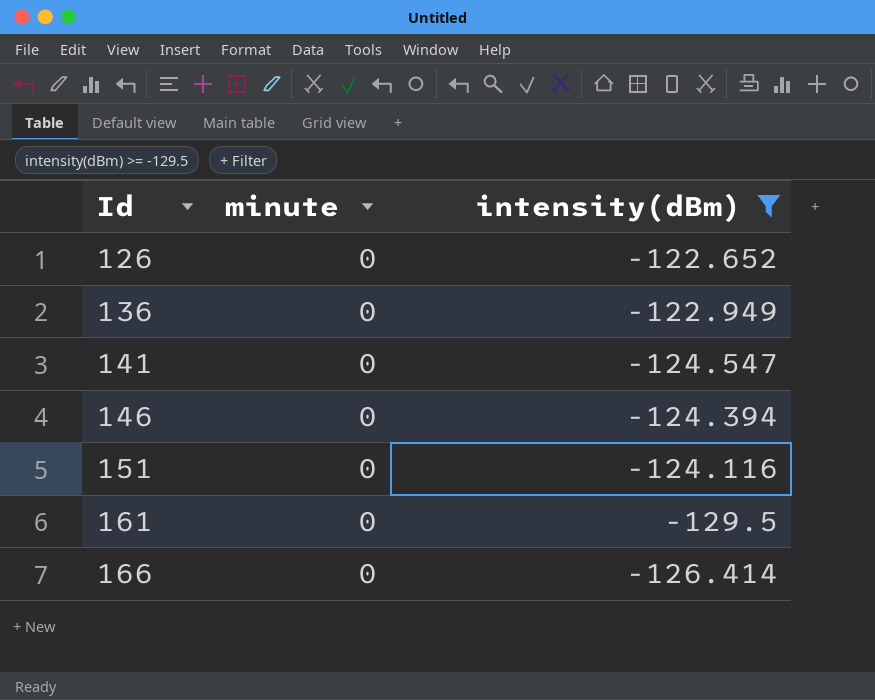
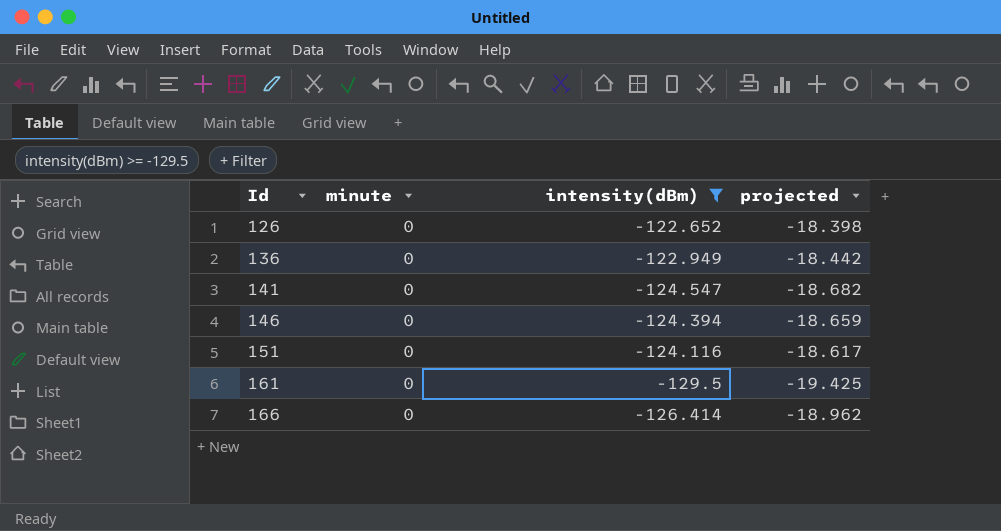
column projected | formula: none -> [intensity(dBm)] * 0.15

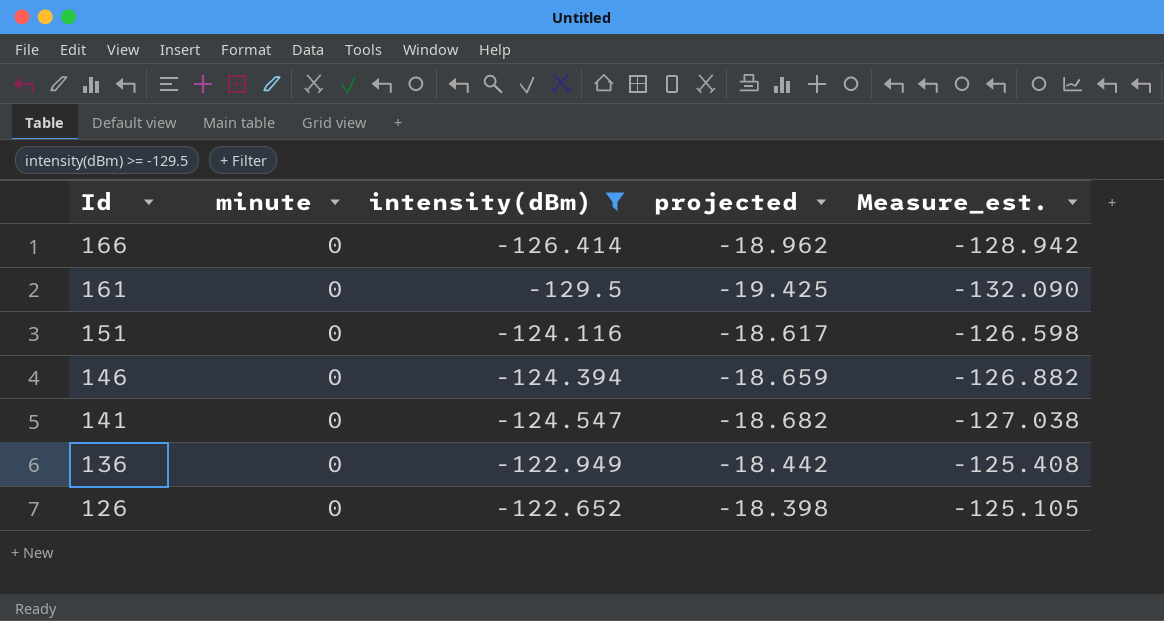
row order: Id ascending -> Id descending
column Measure_est. | formula: none -> [intensity(dBm)] * 1.02

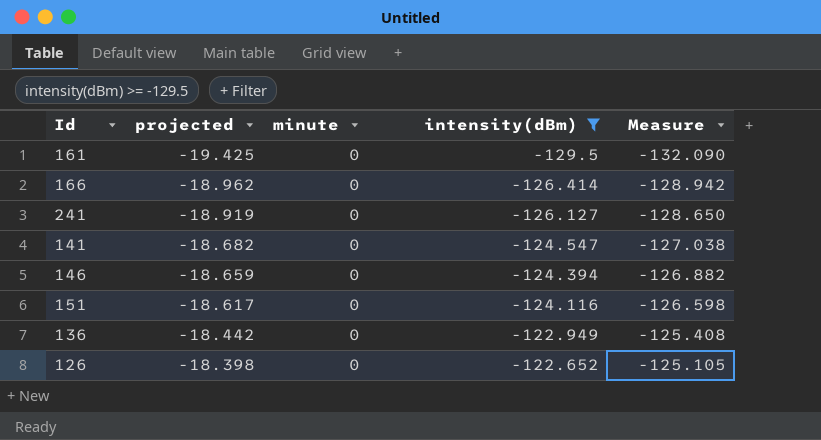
row order: Id descending -> projected ascending
column projected | position: 4 -> 2
column name: Measure_est. -> Measure
row 241: none -> -18.919 | 0 | -126.127 | -128.650

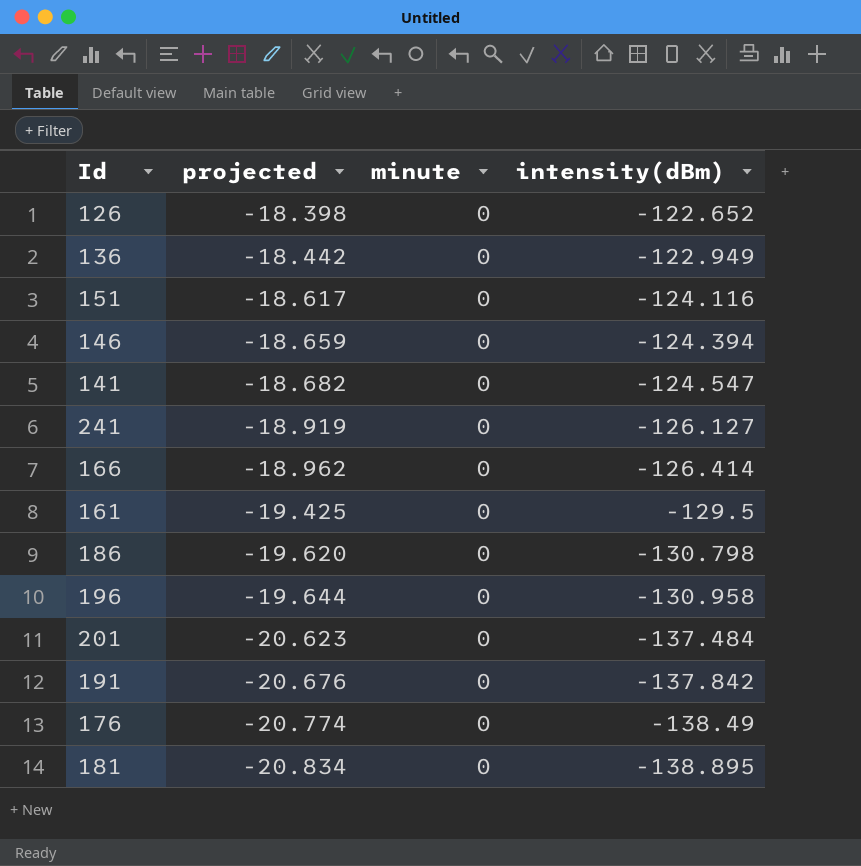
filter: intensity(dBm) >= -129.5 -> none
row order: projected ascending -> projected descending
column Measure | formula: [intensity(dBm)] * 1.02 -> none

